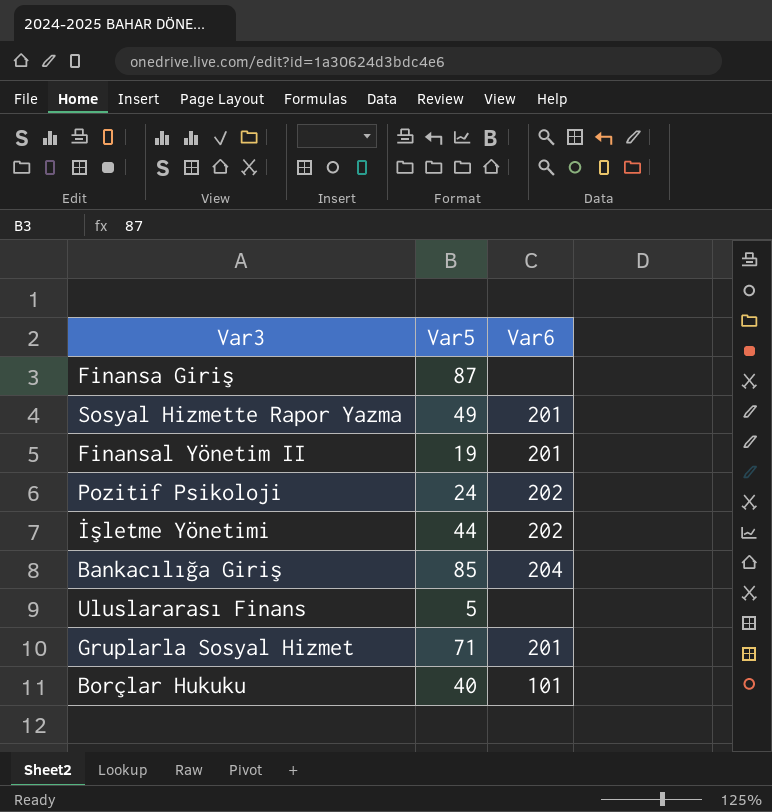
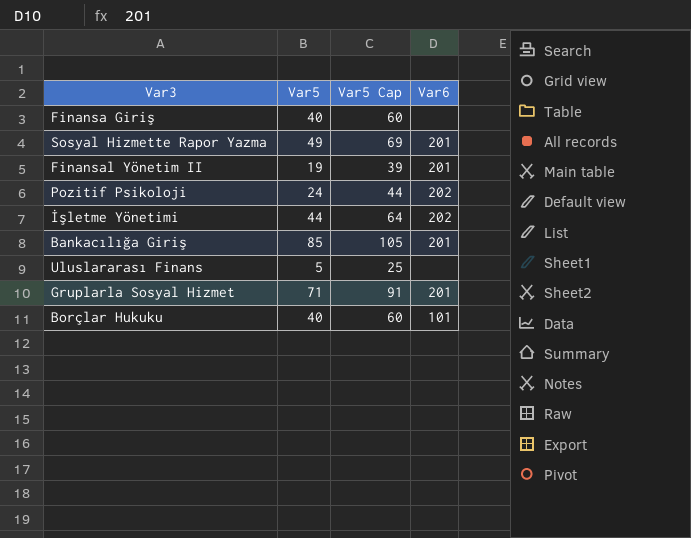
column Var5 Cap | formula: none -> [Var5] + 20
Finansa Giriş | Var5: 87 -> 40
Bankacılığa Giriş | Var6: 204 -> 201

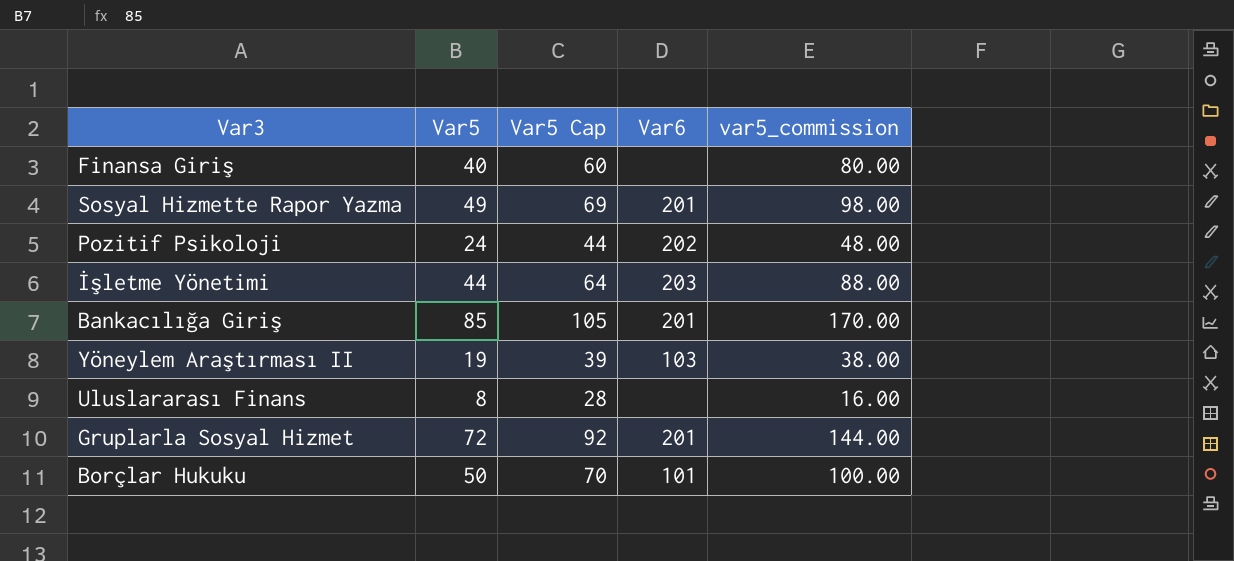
column var5_commission | formula: none -> [Var5] * 2
row Finansal Yönetim II: 19 | 39 | 201 -> none
İşletme Yönetimi | Var6: 202 -> 203
row Yöneylem Araştırması II: none -> 19 | 39 | 103 | 38.00
Uluslararası Finans | Var5: 5 -> 8
Uluslararası Finans | Var5 Cap: 25 -> 28
Gruplarla Sosyal Hizmet | Var5: 71 -> 72
Gruplarla Sosyal Hizmet | Var5 Cap: 91 -> 92
Borçlar Hukuku | Var5: 40 -> 50
Borçlar Hukuku | Var5 Cap: 60 -> 70

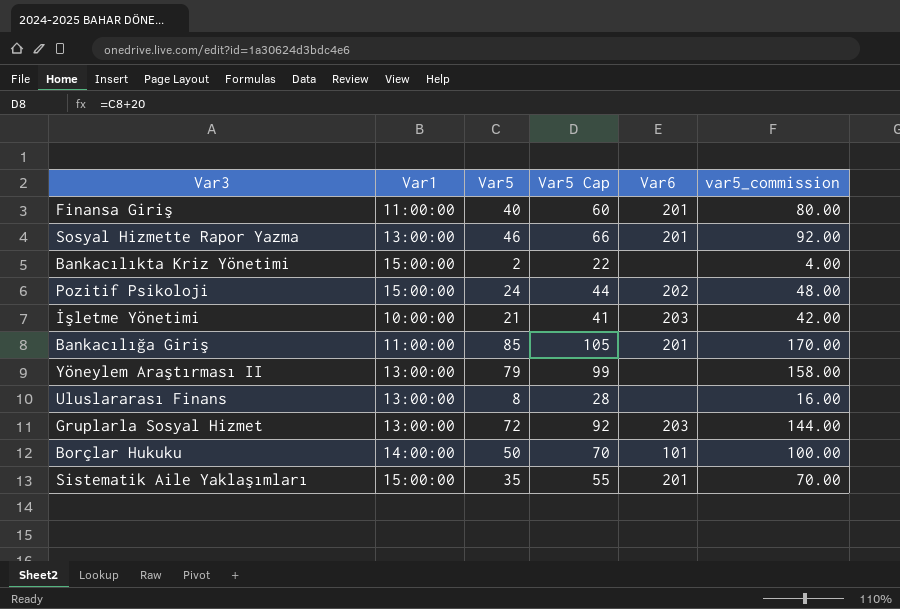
column Var1 | position: none -> 2
Finansa Giriş | Var6: none -> 201
Sosyal Hizmette Rapor Yazma | Var5: 49 -> 46
Sosyal Hizmette Rapor Yazma | Var5 Cap: 69 -> 66
Sosyal Hizmette Rapor Yazma | var5_commission: 98.00 -> 92.00
row Bankacılıkta Kriz Yönetimi: none -> 15:00:00 | 2 | 22 | none | 4.00
İşletme Yönetimi | Var5: 44 -> 21
İşletme Yönetimi | Var5 Cap: 64 -> 41
İşletme Yönetimi | var5_commission: 88.00 -> 42.00
Yöneylem Araştırması II | Var5: 19 -> 79
Yöneylem Araştırması II | Var5 Cap: 39 -> 99
Yöneylem Araştırması II | Var6: 103 -> none
Yöneylem Araştırması II | var5_commission: 38.00 -> 158.00
Gruplarla Sosyal Hizmet | Var6: 201 -> 203
row Sistematik Aile Yaklaşımları: none -> 15:00:00 | 35 | 55 | 201 | 70.00

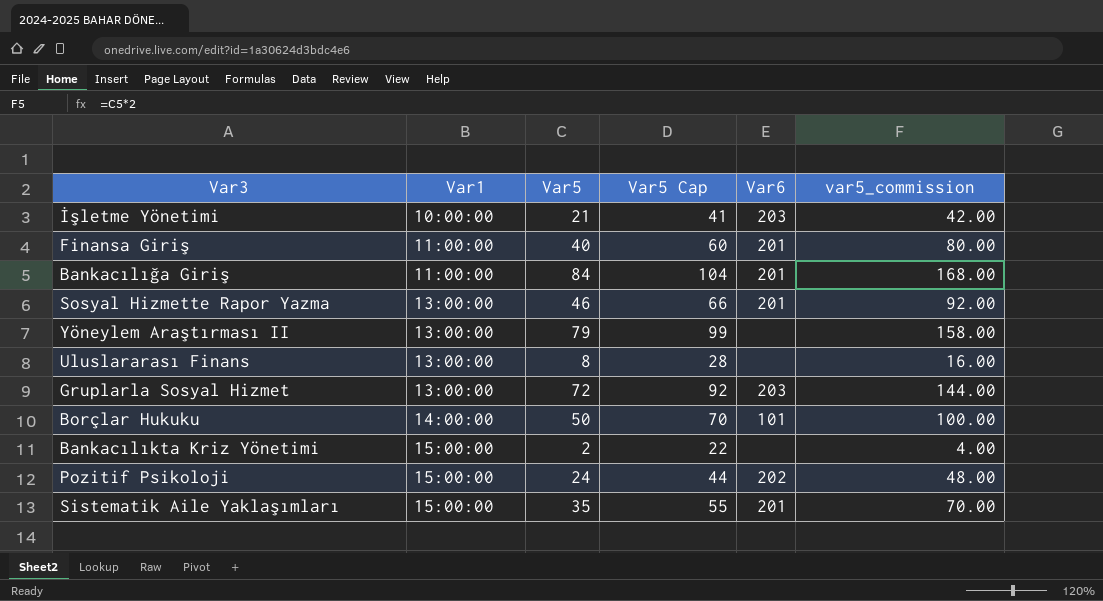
row order: none -> Var1 ascending
Bankacılığa Giriş | Var5: 85 -> 84
Bankacılığa Giriş | Var5 Cap: 105 -> 104
Bankacılığa Giriş | var5_commission: 170.00 -> 168.00

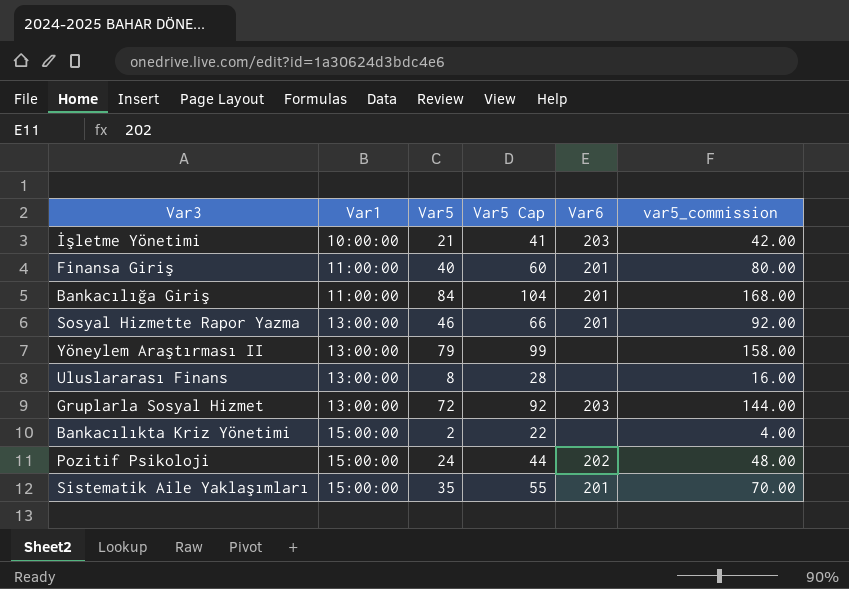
row Borçlar Hukuku: 14:00:00 | 50 | 70 | 101 | 100.00 -> none

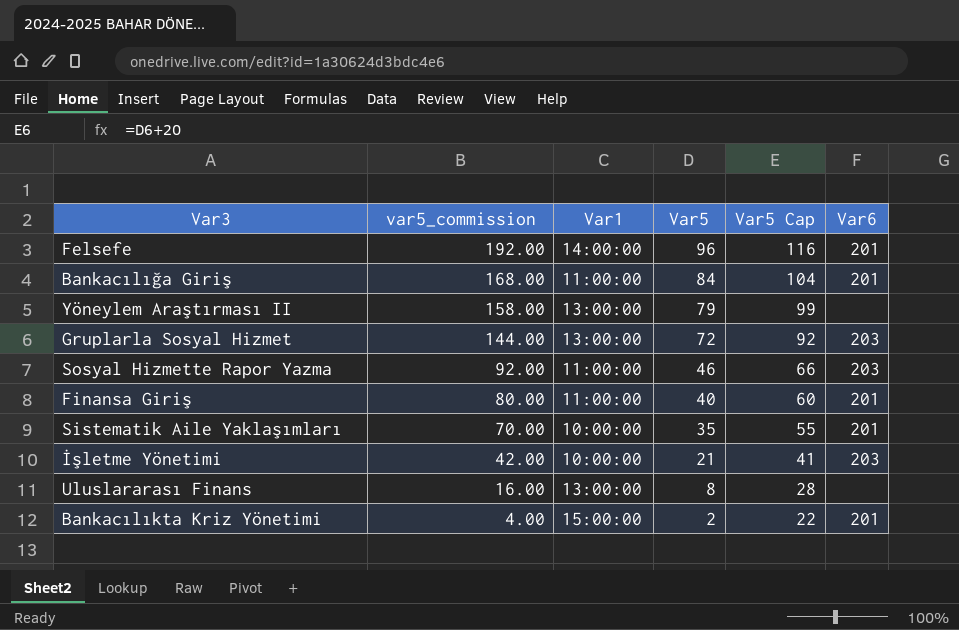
row order: Var1 ascending -> var5_commission descending
column var5_commission | position: 6 -> 2
row Pozitif Psikoloji: 15:00:00 | 24 | 44 | 202 | 48.00 -> none
row Felsefe: none -> 192.00 | 14:00:00 | 96 | 116 | 201
Sosyal Hizmette Rapor Yazma | Var1: 13:00:00 -> 11:00:00
Sosyal Hizmette Rapor Yazma | Var6: 201 -> 203
Sistematik Aile Yaklaşımları | Var1: 15:00:00 -> 10:00:00
Bankacılıkta Kriz Yönetimi | Var6: none -> 201

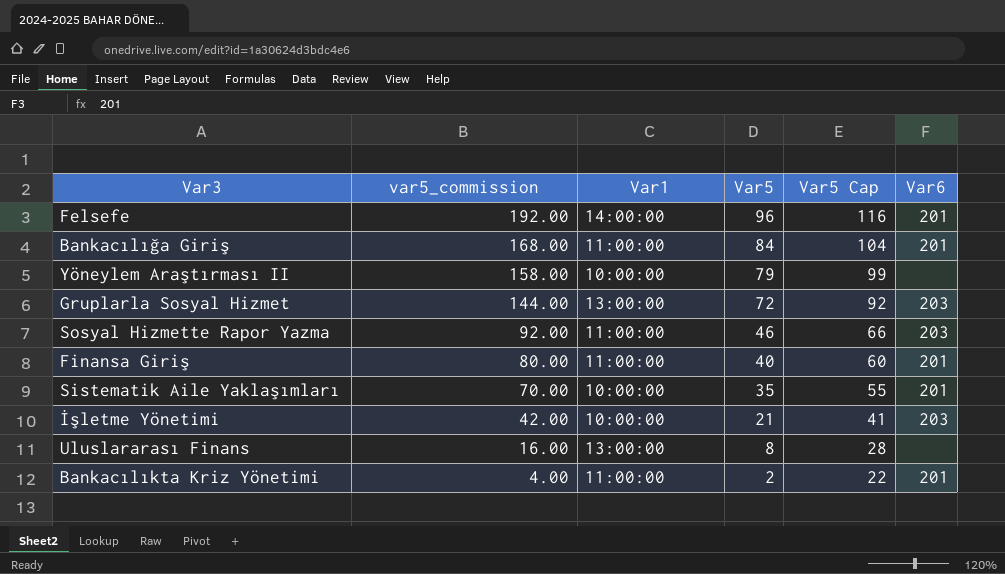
Yöneylem Araştırması II | Var1: 13:00:00 -> 10:00:00
Bankacılıkta Kriz Yönetimi | Var1: 15:00:00 -> 11:00:00

